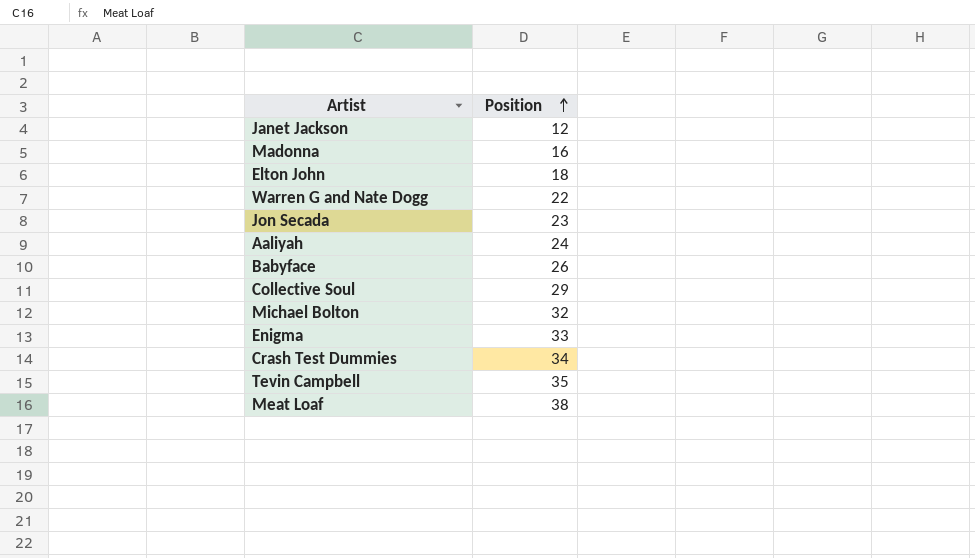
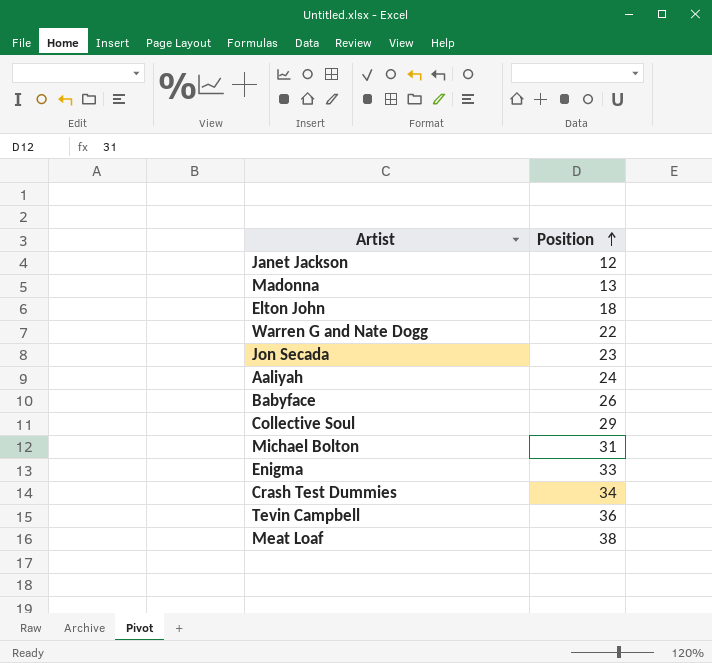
Madonna | Position: 16 -> 13
Michael Bolton | Position: 32 -> 31
Tevin Campbell | Position: 35 -> 36

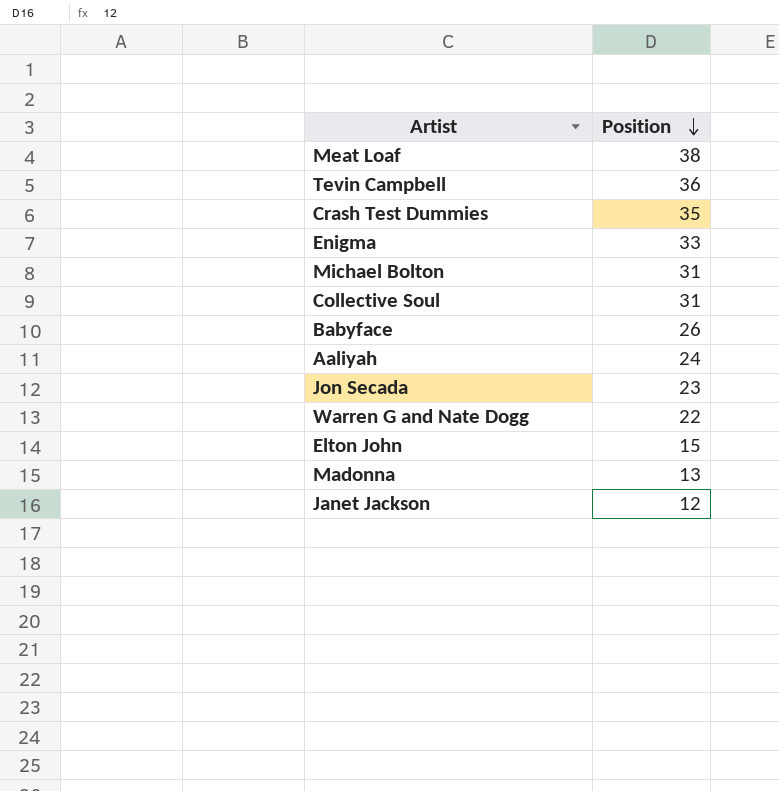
row order: Position ascending -> Position descending
Crash Test Dummies | Position: 34 -> 35
Collective Soul | Position: 29 -> 31
Elton John | Position: 18 -> 15

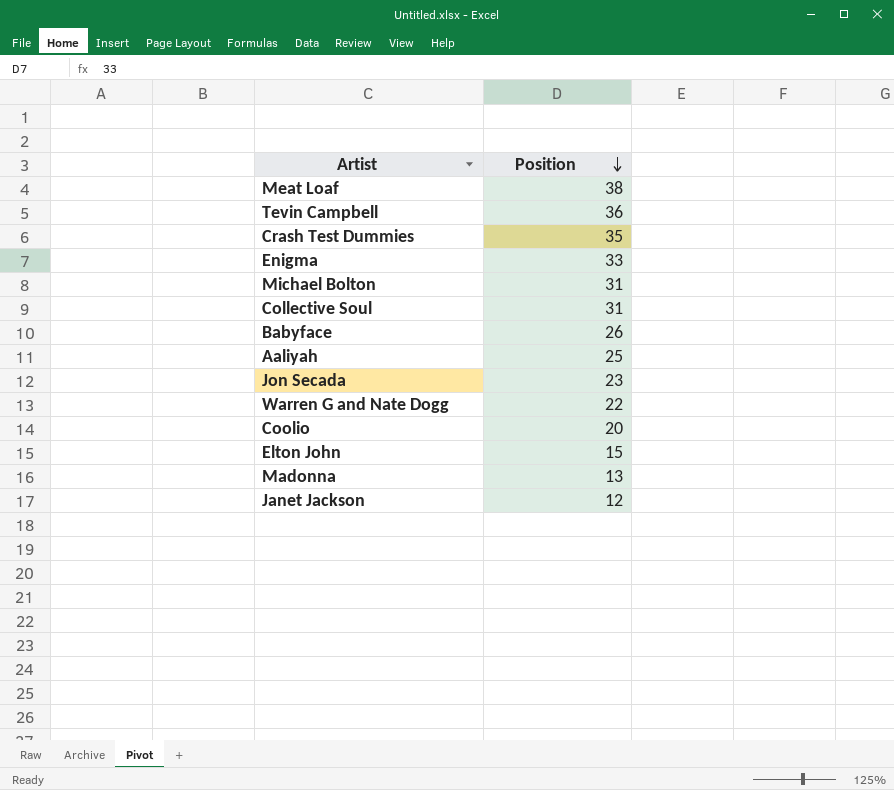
Aaliyah | Position: 24 -> 25
row Coolio: none -> 20

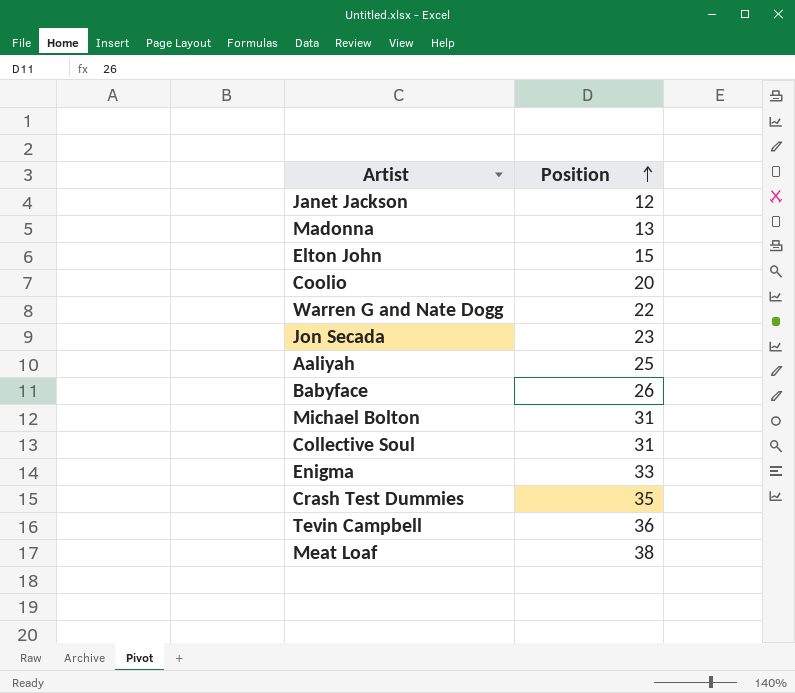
row order: Position descending -> Position ascending

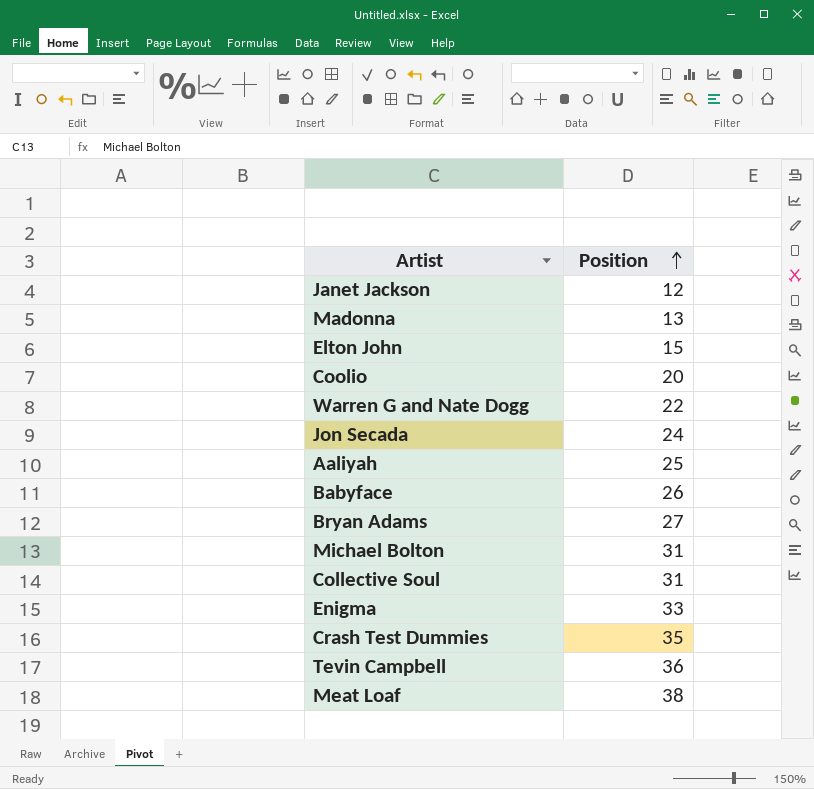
Jon Secada | Position: 23 -> 24
row Bryan Adams: none -> 27

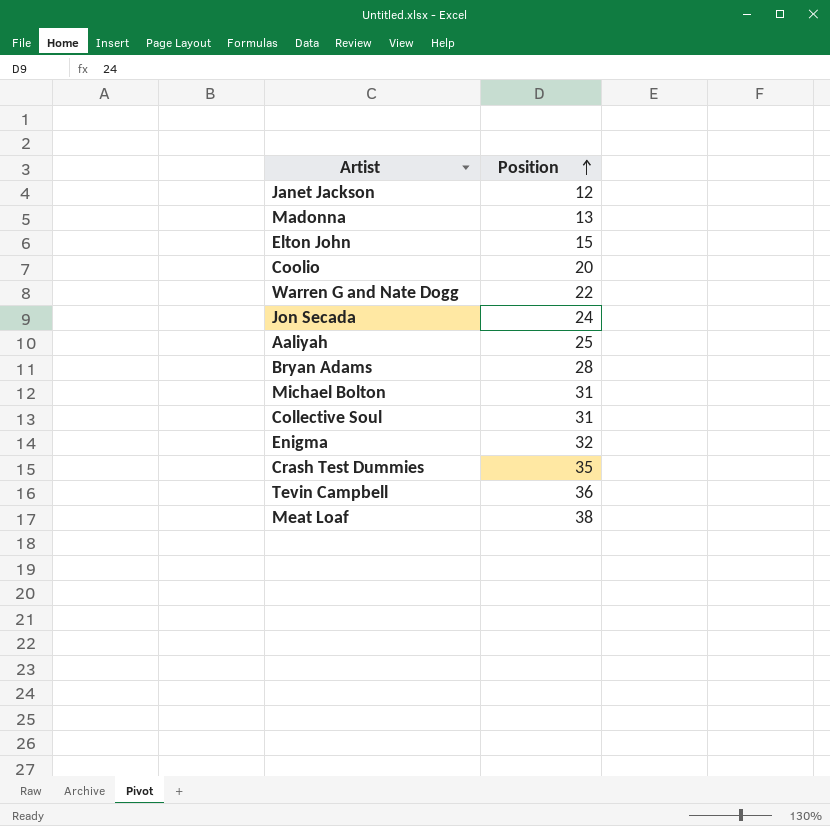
row Babyface: 26 -> none
Bryan Adams | Position: 27 -> 28
Enigma | Position: 33 -> 32

